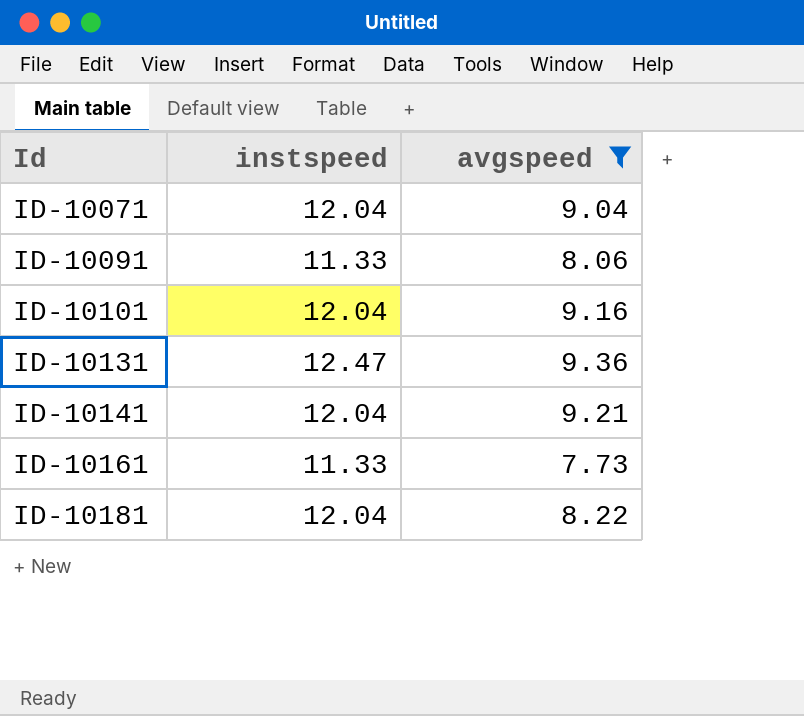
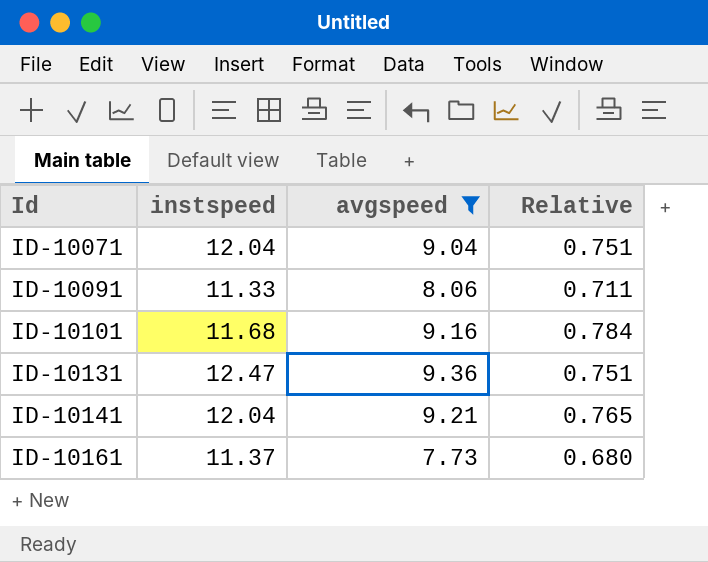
column Relative | formula: none -> [avgspeed] / [instspeed]
row ID-10181: 12.04 | 8.22 -> none
ID-10101 | instspeed: 12.04 -> 11.68
ID-10161 | instspeed: 11.33 -> 11.37

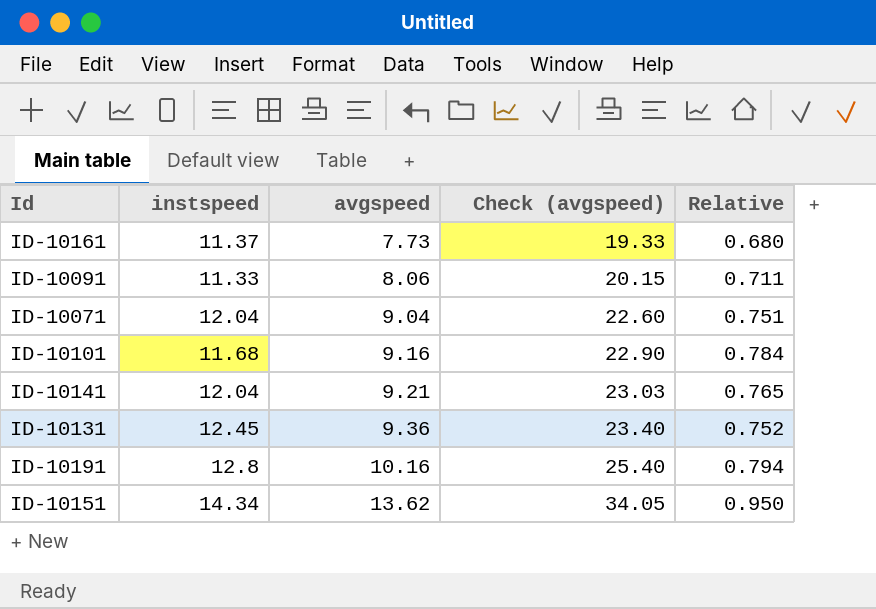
filter: avgspeed <= 9.36 -> none
row order: Id ascending -> avgspeed ascending
column Check (avgspeed) | formula: none -> [avgspeed] * 2.5
ID-10131 | instspeed: 12.47 -> 12.45
ID-10131 | Relative: 0.751 -> 0.752

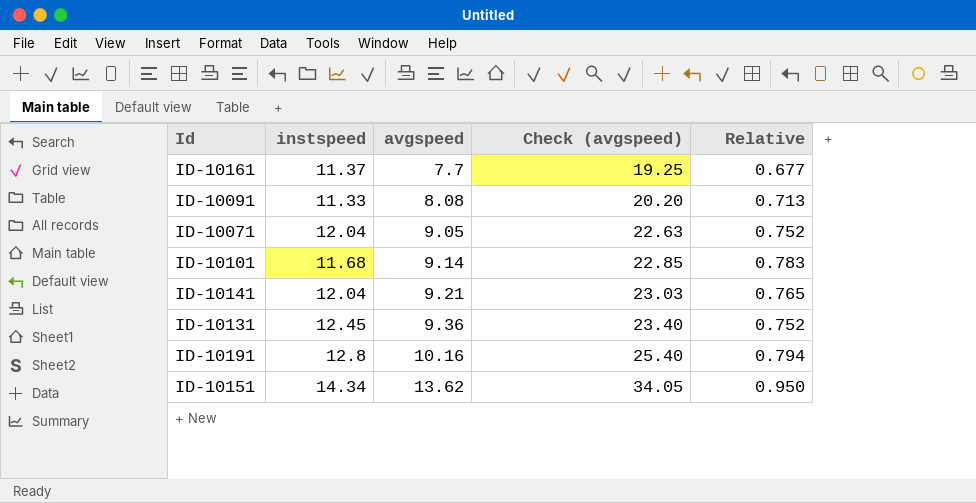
ID-10161 | avgspeed: 7.73 -> 7.7
ID-10161 | Check (avgspeed): 19.33 -> 19.25
ID-10161 | Relative: 0.680 -> 0.677
ID-10091 | avgspeed: 8.06 -> 8.08
ID-10091 | Check (avgspeed): 20.15 -> 20.20
ID-10091 | Relative: 0.711 -> 0.713
ID-10071 | avgspeed: 9.04 -> 9.05
ID-10071 | Check (avgspeed): 22.60 -> 22.63
ID-10071 | Relative: 0.751 -> 0.752
ID-10101 | avgspeed: 9.16 -> 9.14
ID-10101 | Check (avgspeed): 22.90 -> 22.85
ID-10101 | Relative: 0.784 -> 0.783

